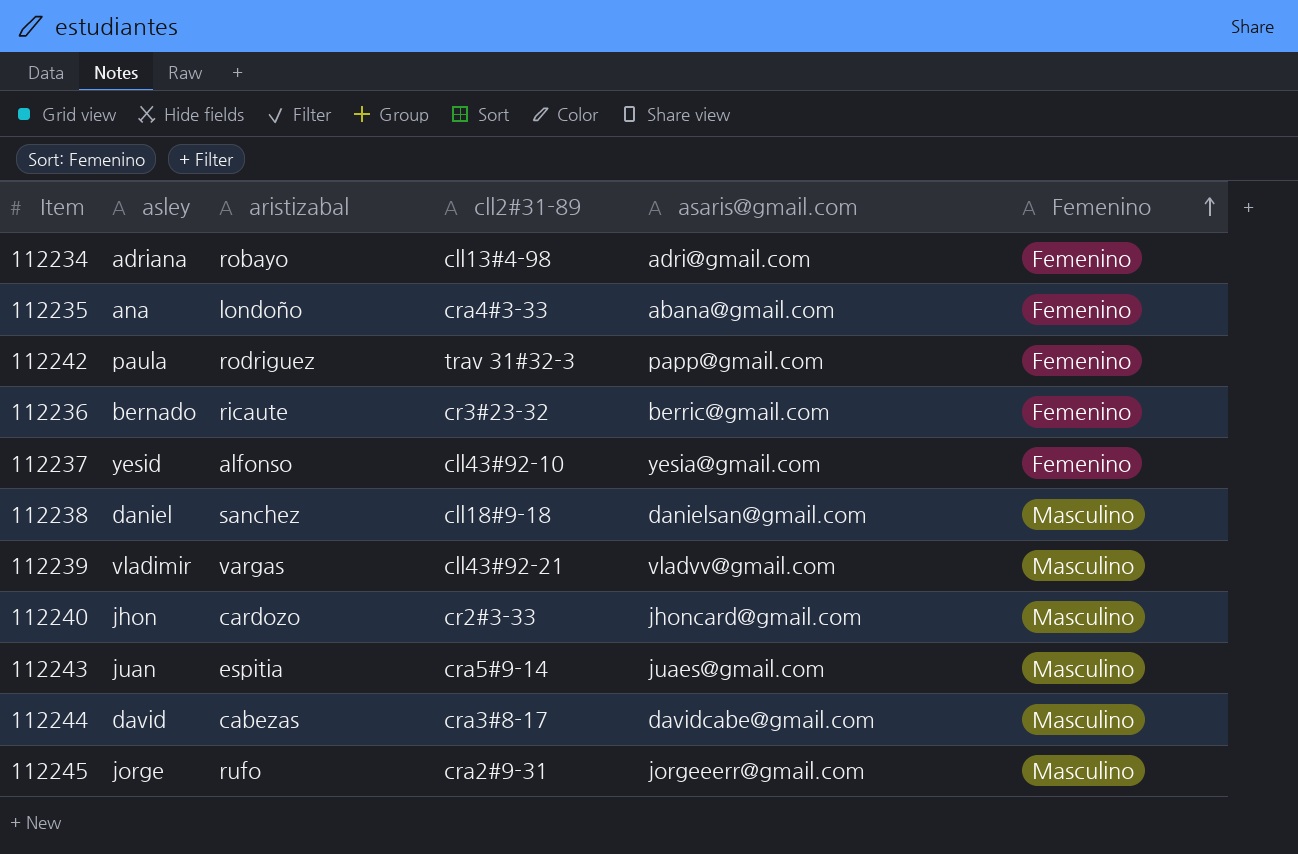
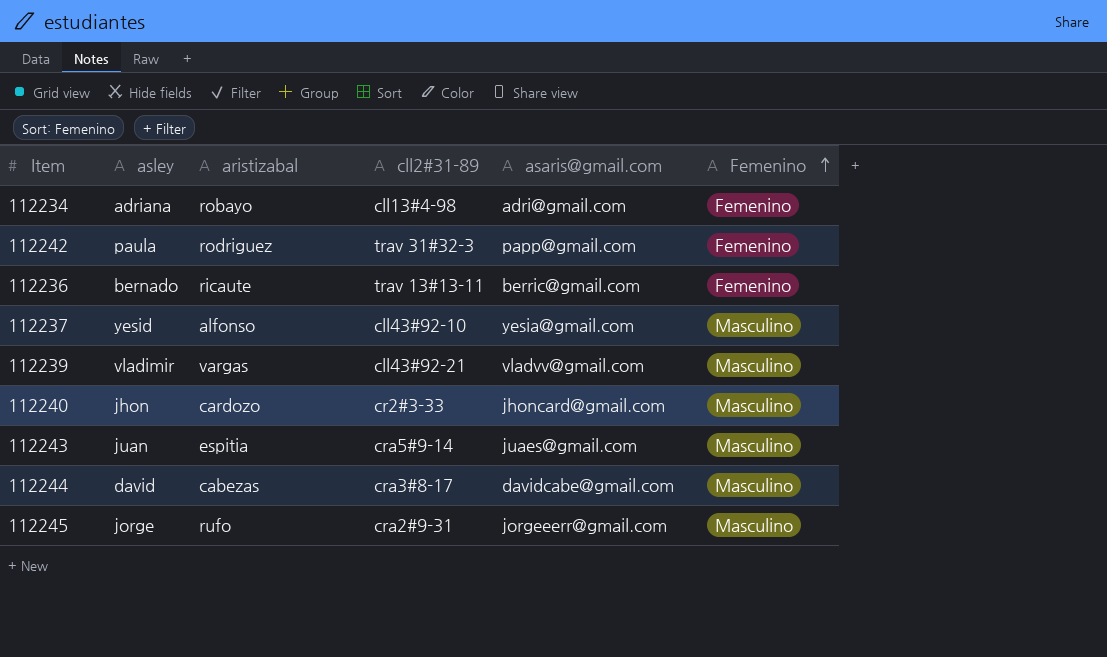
row 112235: ana | londoño | cra4#3-33 | abana@gmail.com | Femenino -> none
row 112238: daniel | sanchez | cll18#9-18 | danielsan@gmail.com | Masculino -> none
112236 | cll2#31-89: cr3#23-32 -> trav 13#13-11
112237 | Femenino: Femenino -> Masculino

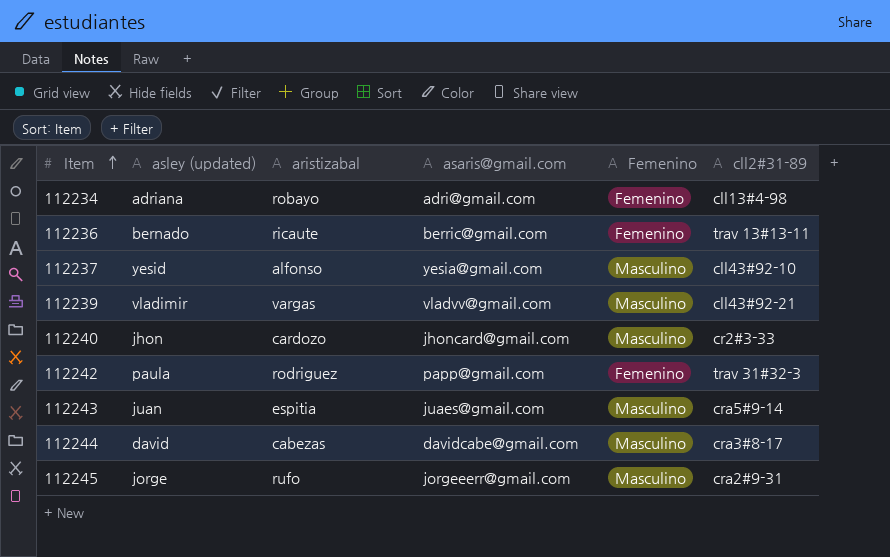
row order: Femenino ascending -> Item ascending
column name: asley -> asley (updated)
column cll2#31-89 | position: 4 -> 6

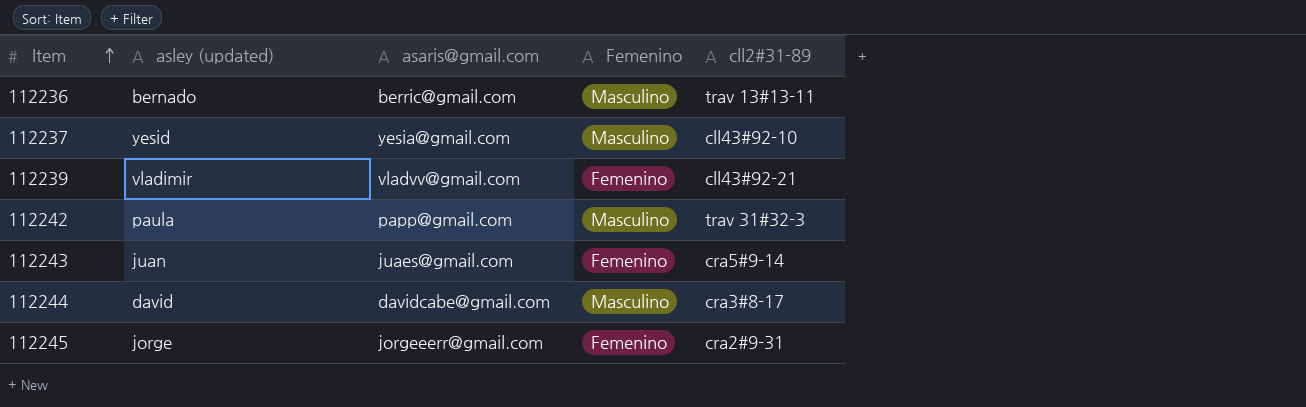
column aristizabal | position: 3 -> none
row 112234: adriana | robayo | adri@gmail.com | Femenino | cll13#4-98 -> none
row 112240: jhon | cardozo | jhoncard@gmail.com | Masculino | cr2#3-33 -> none
112236 | Femenino: Femenino -> Masculino
112239 | Femenino: Masculino -> Femenino
112242 | Femenino: Femenino -> Masculino
112243 | Femenino: Masculino -> Femenino
112245 | Femenino: Masculino -> Femenino

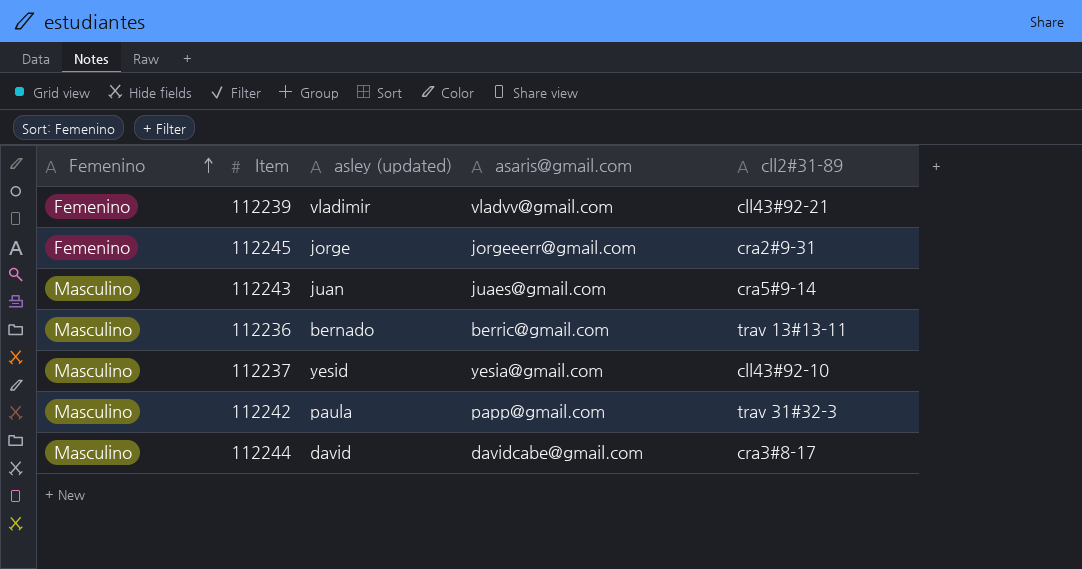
row order: Item ascending -> Femenino ascending
column Femenino | position: 4 -> 1
112243 | Femenino: Femenino -> Masculino

